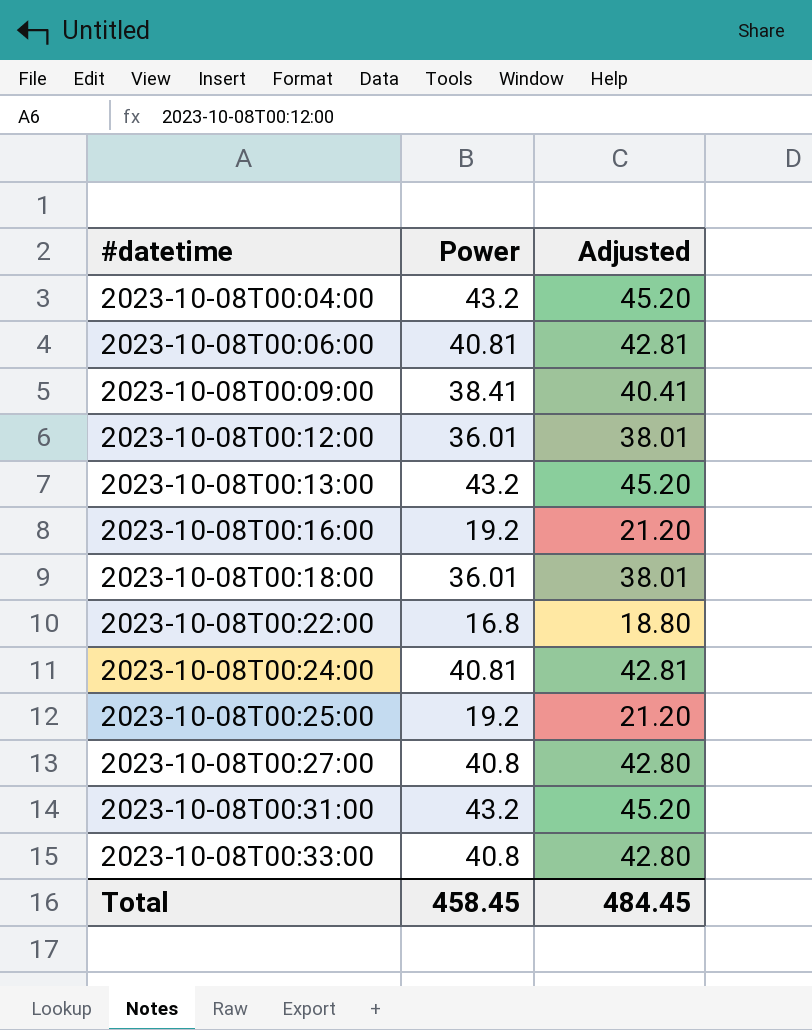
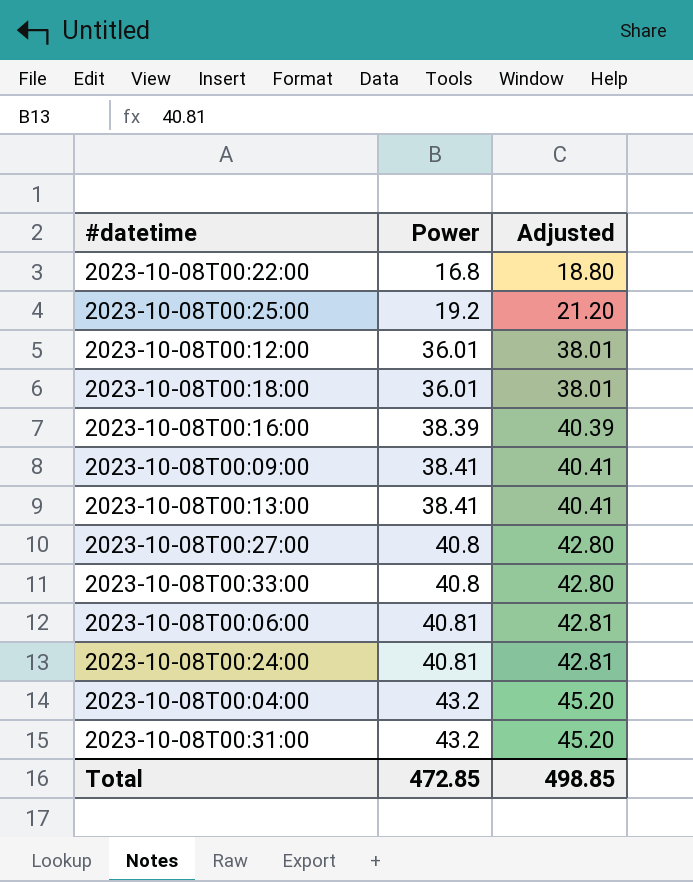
row order: #datetime ascending -> Power ascending
2023-10-08T00:16:00 | Power: 19.2 -> 38.39
2023-10-08T00:16:00 | Adjusted: 21.20 -> 40.39
2023-10-08T00:13:00 | Power: 43.2 -> 38.41
2023-10-08T00:13:00 | Adjusted: 45.20 -> 40.41
Total | Power: 458.45 -> 472.85
Total | Adjusted: 484.45 -> 498.85

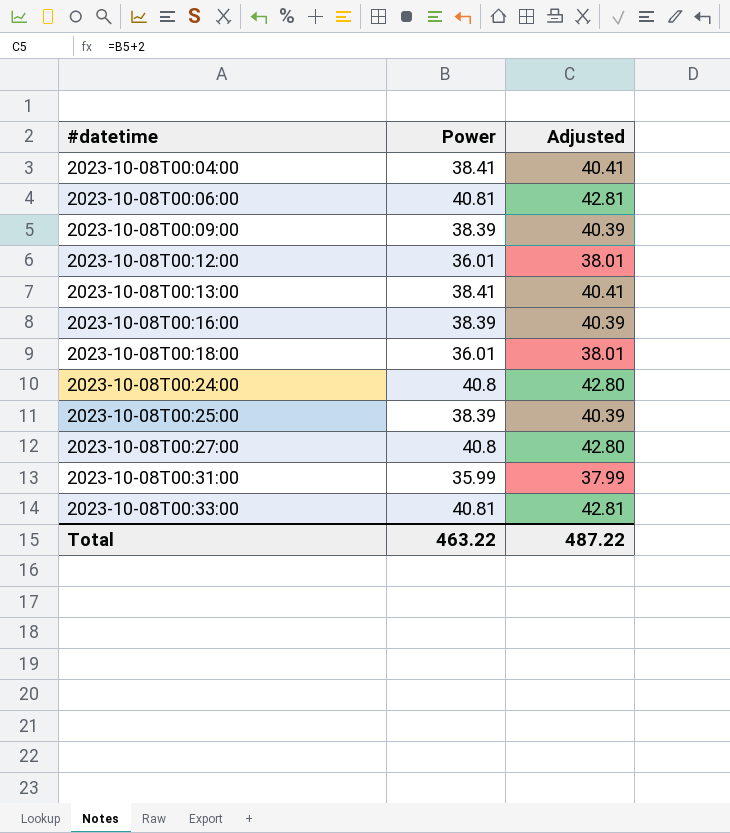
row order: Power ascending -> #datetime ascending
row 2023-10-08T00:22:00: 16.8 | 18.80 -> none
2023-10-08T00:04:00 | Power: 43.2 -> 38.41
2023-10-08T00:04:00 | Adjusted: 45.20 -> 40.41
2023-10-08T00:09:00 | Power: 38.41 -> 38.39
2023-10-08T00:09:00 | Adjusted: 40.41 -> 40.39
2023-10-08T00:24:00 | Power: 40.81 -> 40.8
2023-10-08T00:24:00 | Adjusted: 42.81 -> 42.80
2023-10-08T00:25:00 | Power: 19.2 -> 38.39
2023-10-08T00:25:00 | Adjusted: 21.20 -> 40.39
2023-10-08T00:31:00 | Power: 43.2 -> 35.99
2023-10-08T00:31:00 | Adjusted: 45.20 -> 37.99
2023-10-08T00:33:00 | Power: 40.8 -> 40.81
2023-10-08T00:33:00 | Adjusted: 42.80 -> 42.81
Total | Power: 472.85 -> 463.22
Total | Adjusted: 498.85 -> 487.22

